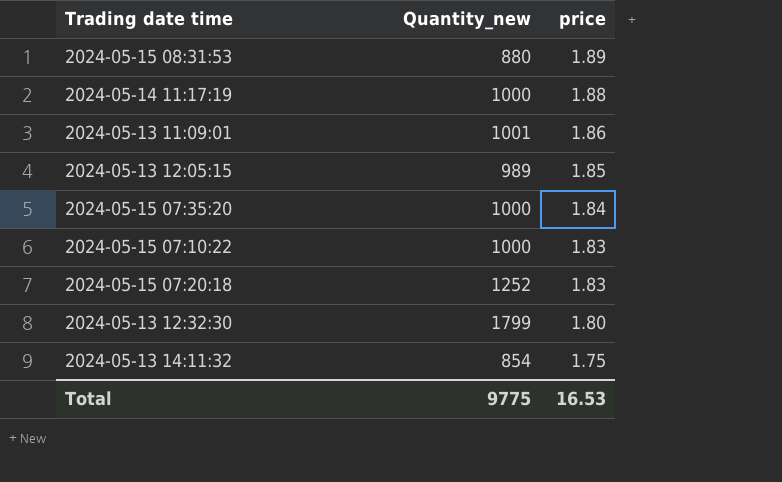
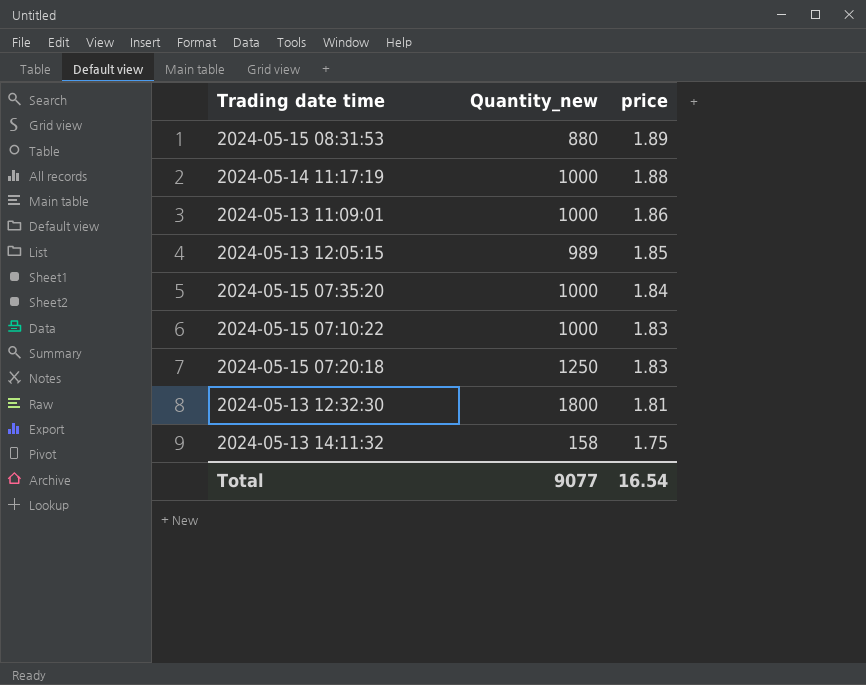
2024-05-13 11:09:01 | Quantity_new: 1001 -> 1000
2024-05-15 07:20:18 | Quantity_new: 1252 -> 1250
2024-05-13 12:32:30 | Quantity_new: 1799 -> 1800
2024-05-13 12:32:30 | price: 1.80 -> 1.81
2024-05-13 14:11:32 | Quantity_new: 854 -> 158
Total | Quantity_new: 9775 -> 9077
Total | price: 16.53 -> 16.54

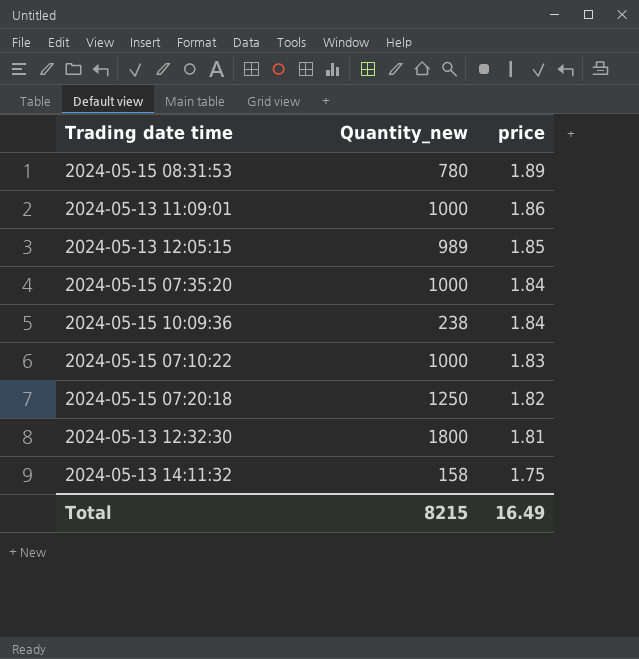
row 2024-05-14 11:17:19: 1000 | 1.88 -> none
2024-05-15 08:31:53 | Quantity_new: 880 -> 780
row 2024-05-15 10:09:36: none -> 238 | 1.84
2024-05-15 07:20:18 | price: 1.83 -> 1.82
Total | Quantity_new: 9077 -> 8215
Total | price: 16.54 -> 16.49

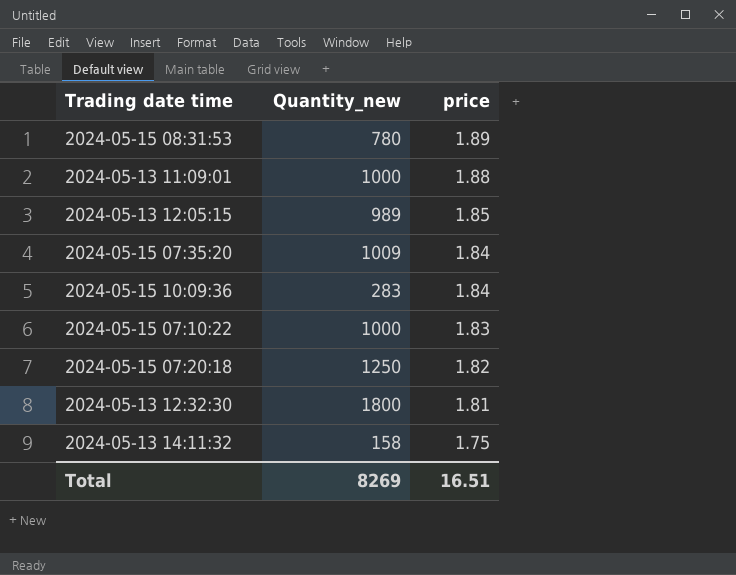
2024-05-13 11:09:01 | price: 1.86 -> 1.88
2024-05-15 07:35:20 | Quantity_new: 1000 -> 1009
2024-05-15 10:09:36 | Quantity_new: 238 -> 283
Total | Quantity_new: 8215 -> 8269
Total | price: 16.49 -> 16.51

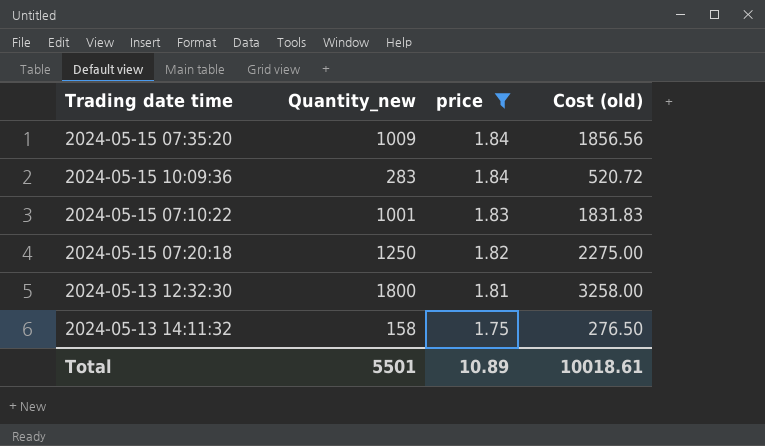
filter: none -> price <= 1.84
column Cost (old) | formula: none -> [Quantity_new] * [price]
2024-05-15 07:10:22 | Quantity_new: 1000 -> 1001
Total | Quantity_new: 8269 -> 5501
Total | price: 16.51 -> 10.89

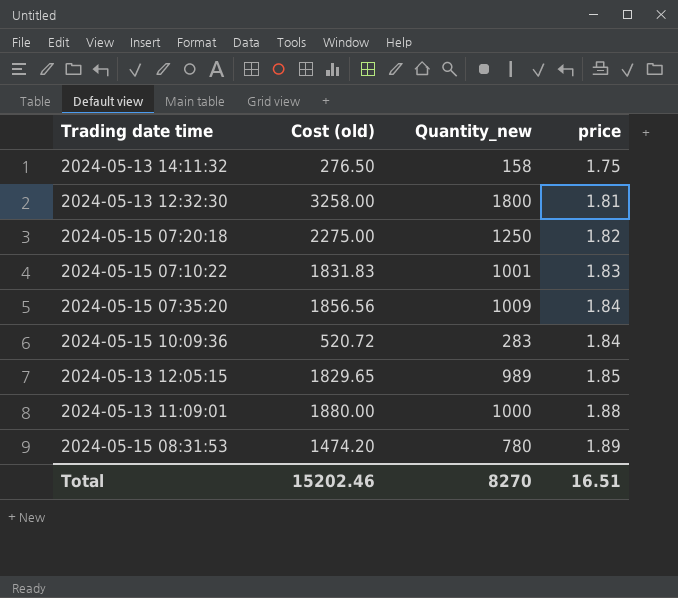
filter: price <= 1.84 -> none
row order: price descending -> price ascending
column Cost (old) | position: 4 -> 2
Total | Cost (old): 10018.61 -> 15202.46
Total | Quantity_new: 5501 -> 8270
Total | price: 10.89 -> 16.51

